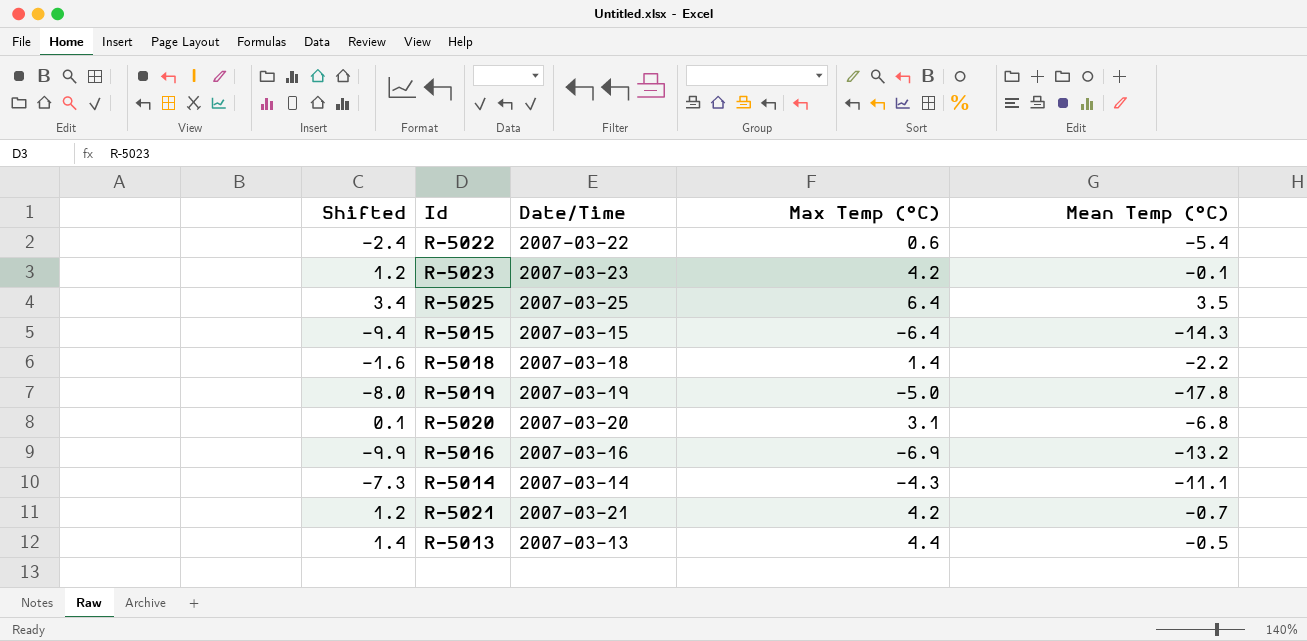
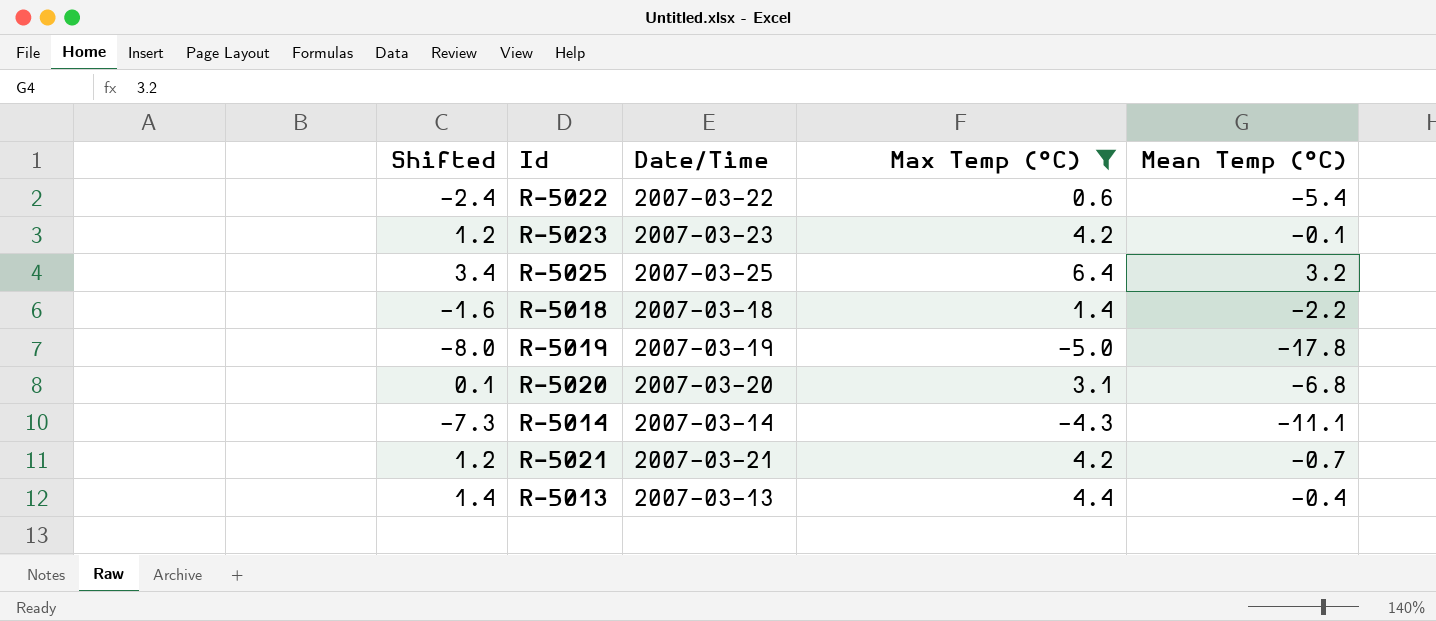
filter: none -> Max Temp (°C) >= -5.0
R-5025 | Mean Temp (°C): 3.5 -> 3.2
R-5013 | Mean Temp (°C): -0.5 -> -0.4

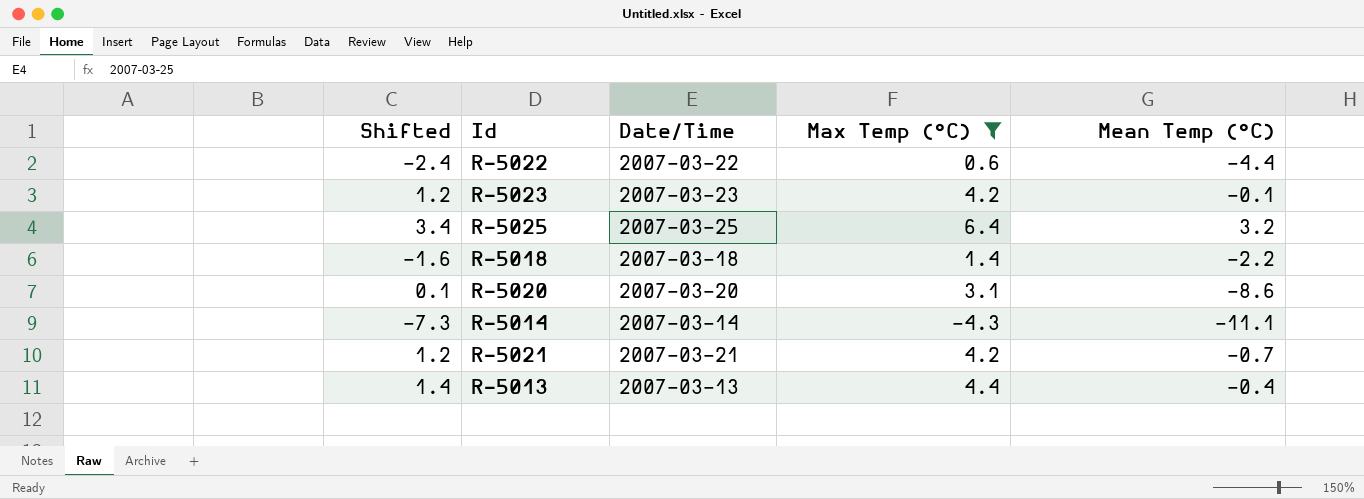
row R-5019: -8.0 | 2007-03-19 | -5.0 | -17.8 -> none
R-5022 | Mean Temp (°C): -5.4 -> -4.4
R-5020 | Mean Temp (°C): -6.8 -> -8.6

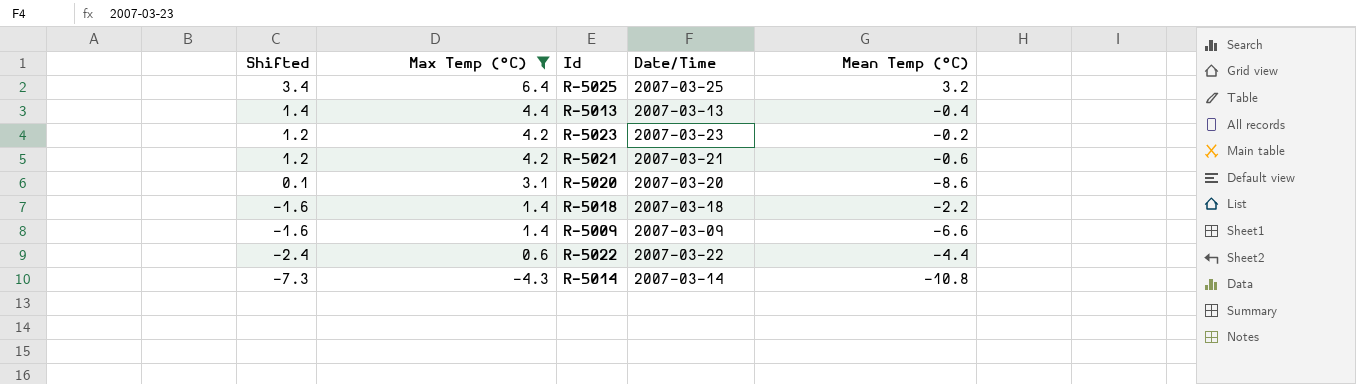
row order: none -> Shifted descending
column Max Temp (°C) | position: 4 -> 2
R-5023 | Mean Temp (°C): -0.1 -> -0.2
R-5021 | Mean Temp (°C): -0.7 -> -0.6
row R-5009: none -> -1.6 | 1.4 | 2007-03-09 | -6.6
R-5014 | Mean Temp (°C): -11.1 -> -10.8

